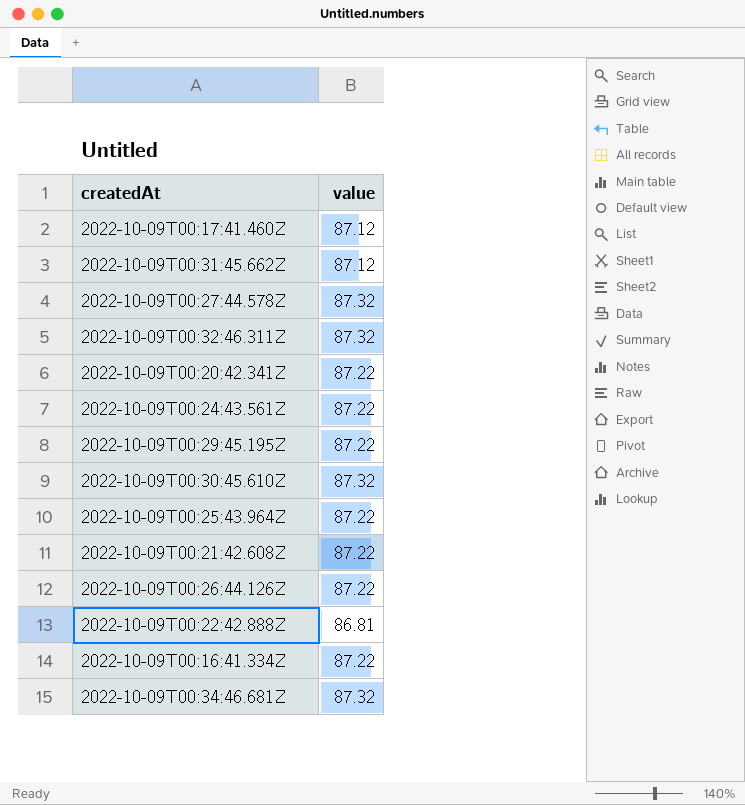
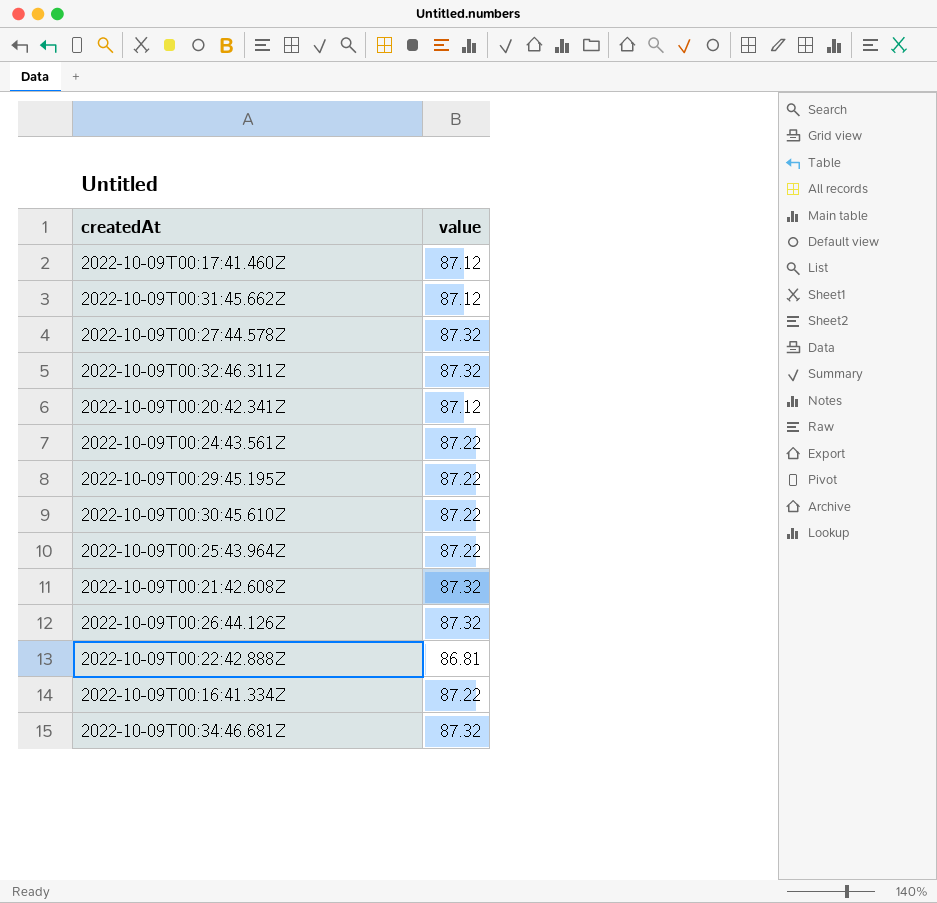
2022-10-09T00:20:42.341Z | value: 87.22 -> 87.12
2022-10-09T00:30:45.610Z | value: 87.32 -> 87.22
2022-10-09T00:21:42.608Z | value: 87.22 -> 87.32
2022-10-09T00:26:44.126Z | value: 87.22 -> 87.32

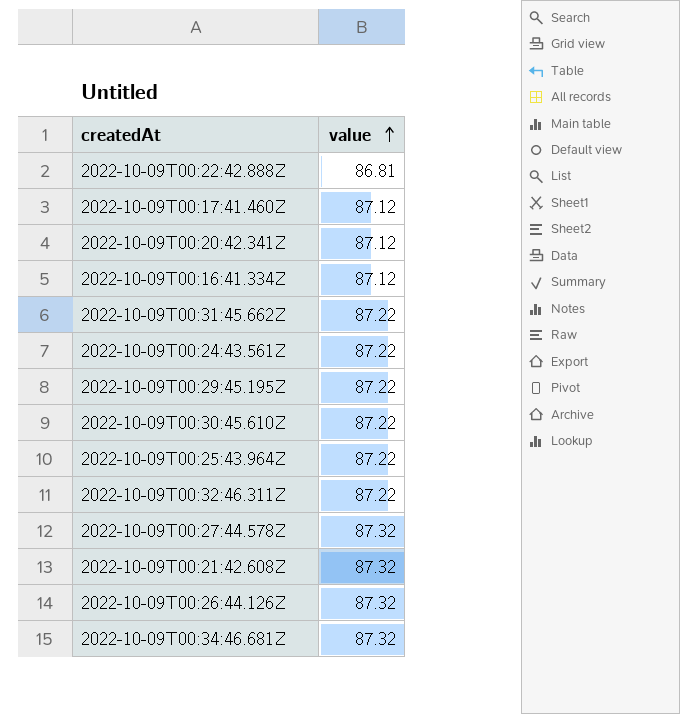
row order: none -> value ascending
2022-10-09T00:16:41.334Z | value: 87.22 -> 87.12
2022-10-09T00:31:45.662Z | value: 87.12 -> 87.22
2022-10-09T00:32:46.311Z | value: 87.32 -> 87.22

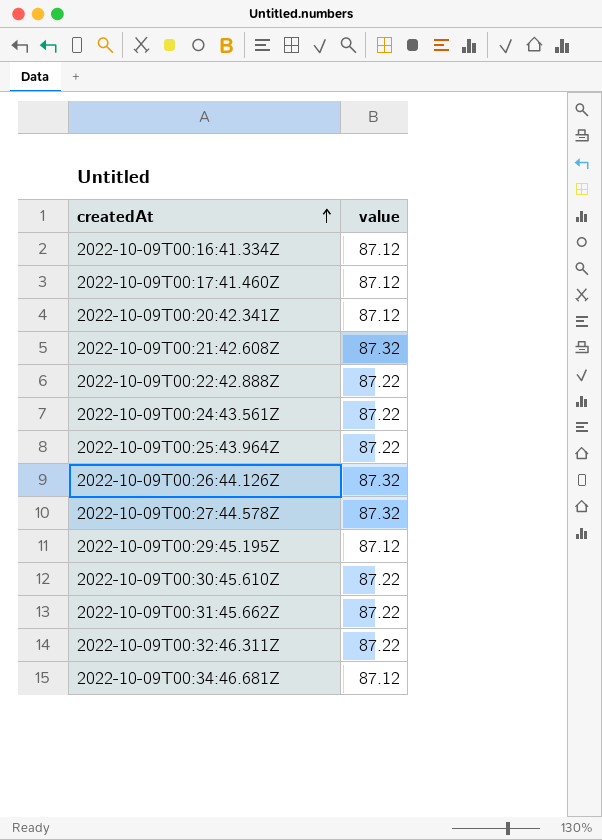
row order: value ascending -> createdAt ascending
2022-10-09T00:22:42.888Z | value: 86.81 -> 87.22
2022-10-09T00:29:45.195Z | value: 87.22 -> 87.12
2022-10-09T00:34:46.681Z | value: 87.32 -> 87.12

